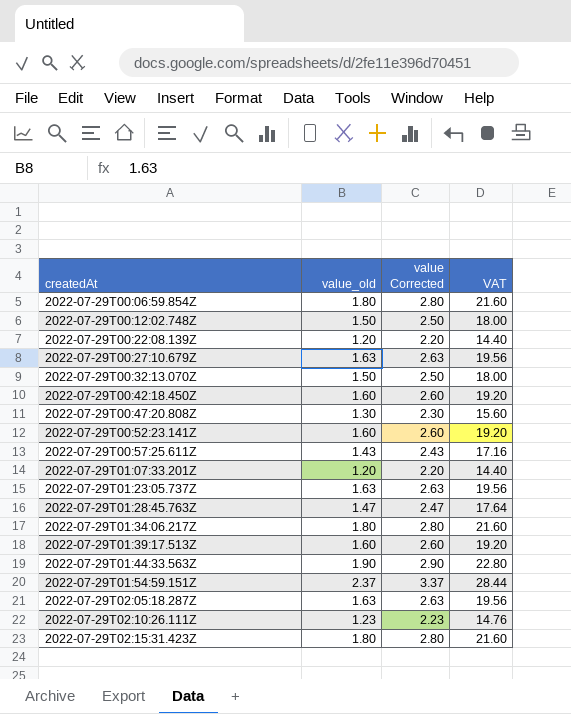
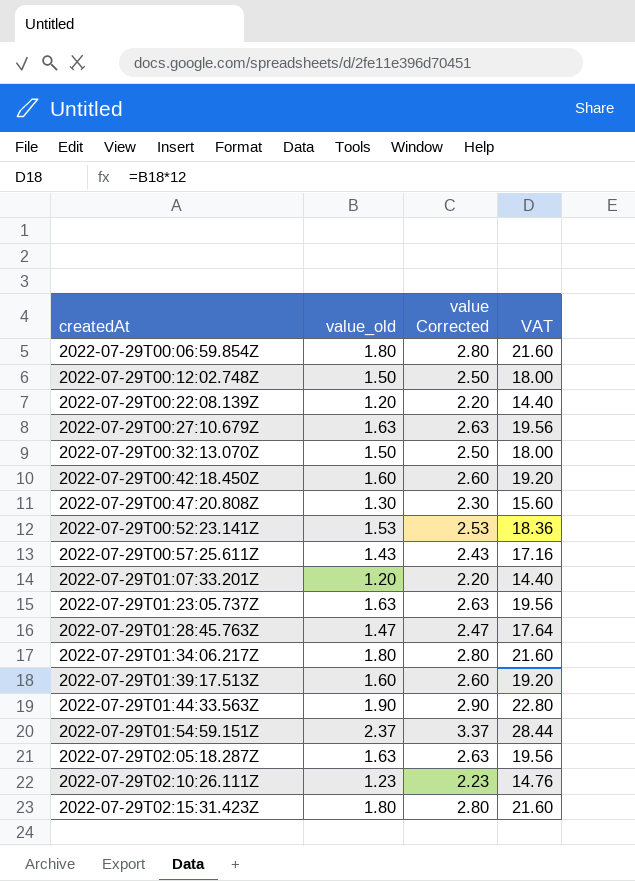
2022-07-29T00:52:23.141Z | value_old: 1.60 -> 1.53
2022-07-29T00:52:23.141Z | value Corrected: 2.60 -> 2.53
2022-07-29T00:52:23.141Z | VAT: 19.20 -> 18.36

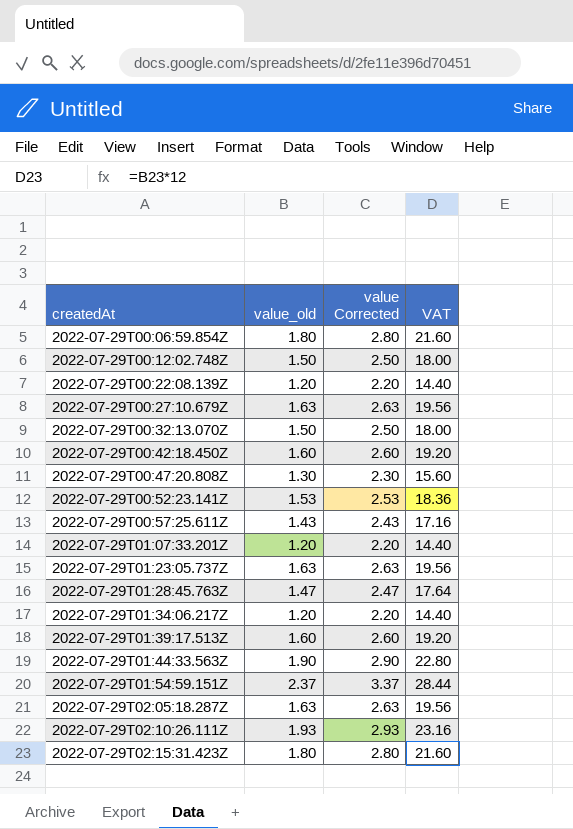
2022-07-29T01:34:06.217Z | value_old: 1.80 -> 1.20
2022-07-29T01:34:06.217Z | value Corrected: 2.80 -> 2.20
2022-07-29T01:34:06.217Z | VAT: 21.60 -> 14.40
2022-07-29T02:10:26.111Z | value_old: 1.23 -> 1.93
2022-07-29T02:10:26.111Z | value Corrected: 2.23 -> 2.93
2022-07-29T02:10:26.111Z | VAT: 14.76 -> 23.16

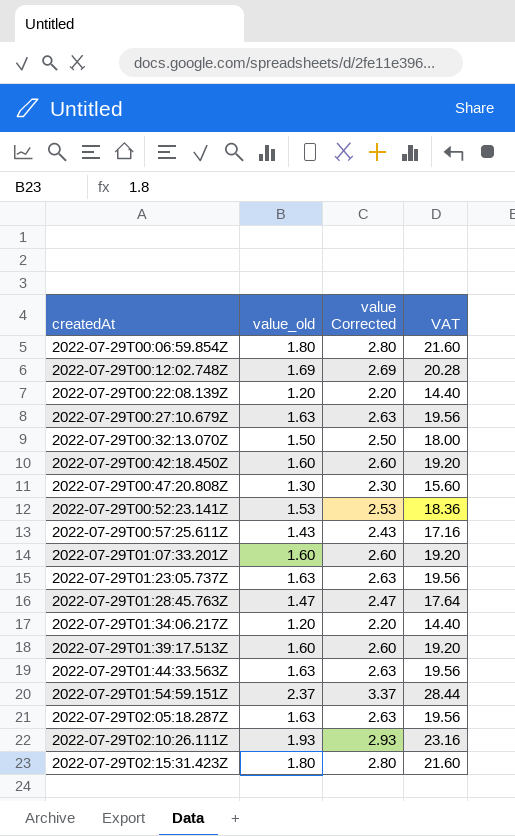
2022-07-29T00:12:02.748Z | value_old: 1.50 -> 1.69
2022-07-29T00:12:02.748Z | value Corrected: 2.50 -> 2.69
2022-07-29T00:12:02.748Z | VAT: 18.00 -> 20.28
2022-07-29T01:07:33.201Z | value_old: 1.20 -> 1.60
2022-07-29T01:07:33.201Z | value Corrected: 2.20 -> 2.60
2022-07-29T01:07:33.201Z | VAT: 14.40 -> 19.20
2022-07-29T01:44:33.563Z | value_old: 1.90 -> 1.63
2022-07-29T01:44:33.563Z | value Corrected: 2.90 -> 2.63
2022-07-29T01:44:33.563Z | VAT: 22.80 -> 19.56

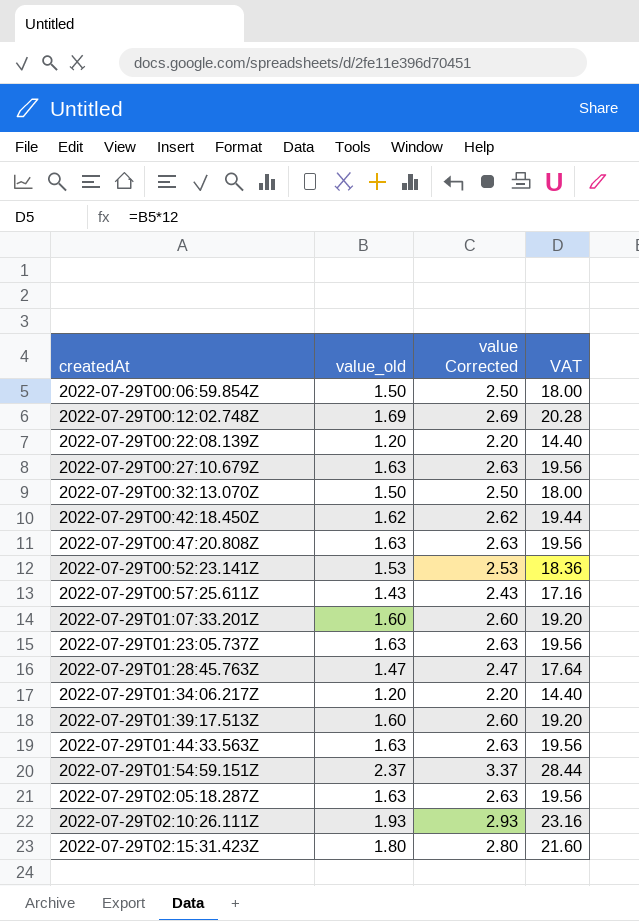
2022-07-29T00:06:59.854Z | value_old: 1.80 -> 1.50
2022-07-29T00:06:59.854Z | value Corrected: 2.80 -> 2.50
2022-07-29T00:06:59.854Z | VAT: 21.60 -> 18.00
2022-07-29T00:42:18.450Z | value_old: 1.60 -> 1.62
2022-07-29T00:42:18.450Z | value Corrected: 2.60 -> 2.62
2022-07-29T00:42:18.450Z | VAT: 19.20 -> 19.44
2022-07-29T00:47:20.808Z | value_old: 1.30 -> 1.63
2022-07-29T00:47:20.808Z | value Corrected: 2.30 -> 2.63
2022-07-29T00:47:20.808Z | VAT: 15.60 -> 19.56

